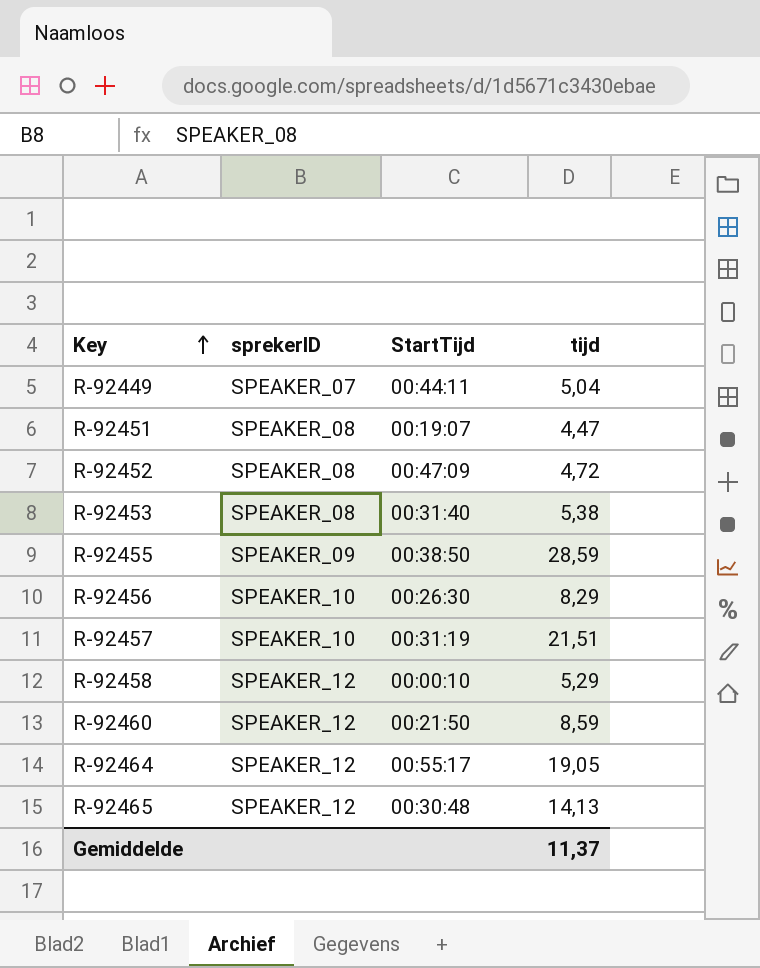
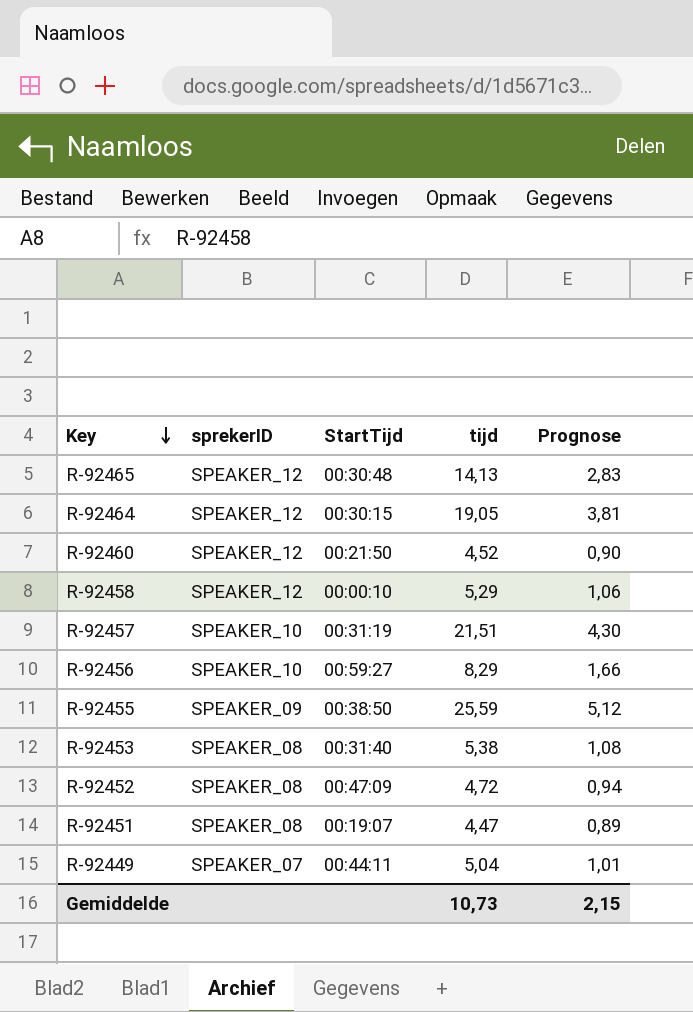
row order: Key ascending -> Key descending
column Prognose | formula: none -> [tijd] * 0,2
R-92464 | StartTijd: 00:55:17 -> 00:30:15
R-92460 | tijd: 8,59 -> 4,52
R-92456 | StartTijd: 00:26:30 -> 00:59:27
R-92455 | tijd: 28,59 -> 25,59
Gemiddelde | tijd: 11,37 -> 10,73

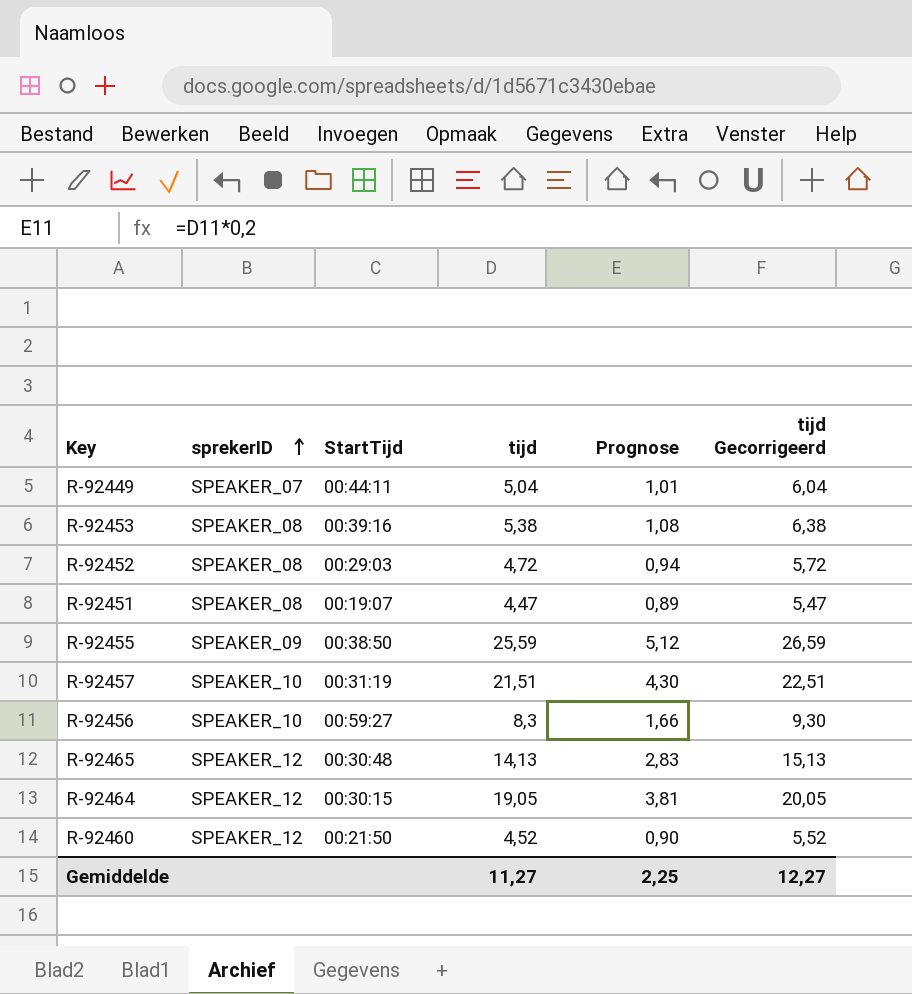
row order: Key descending -> sprekerID ascending
column tijd Gecorrigeerd | formula: none -> [tijd] + 1
row R-92458: SPEAKER_12 | 00:00:10 | 5,29 | 1,06 -> none
R-92453 | StartTijd: 00:31:40 -> 00:39:16
R-92452 | StartTijd: 00:47:09 -> 00:29:03
R-92456 | tijd: 8,29 -> 8,3
Gemiddelde | tijd: 10,73 -> 11,27
Gemiddelde | Prognose: 2,15 -> 2,25

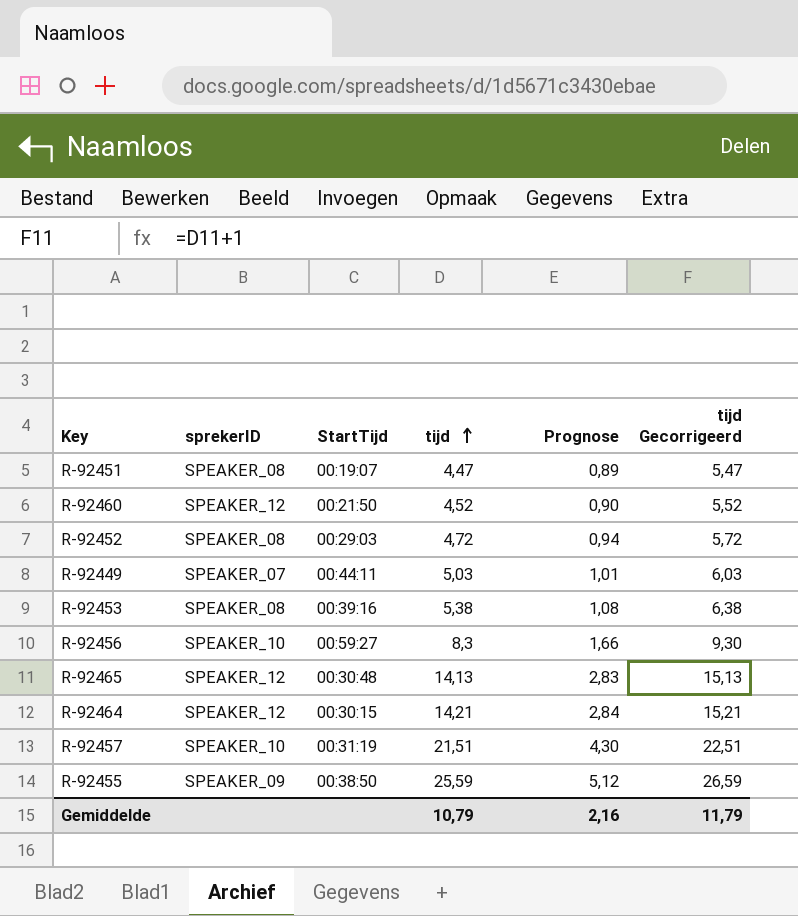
row order: sprekerID ascending -> tijd ascending
R-92449 | tijd: 5,04 -> 5,03
R-92449 | tijd Gecorrigeerd: 6,04 -> 6,03
R-92464 | tijd: 19,05 -> 14,21
R-92464 | Prognose: 3,81 -> 2,84
R-92464 | tijd Gecorrigeerd: 20,05 -> 15,21
Gemiddelde | tijd: 11,27 -> 10,79
Gemiddelde | Prognose: 2,25 -> 2,16
Gemiddelde | tijd Gecorrigeerd: 12,27 -> 11,79

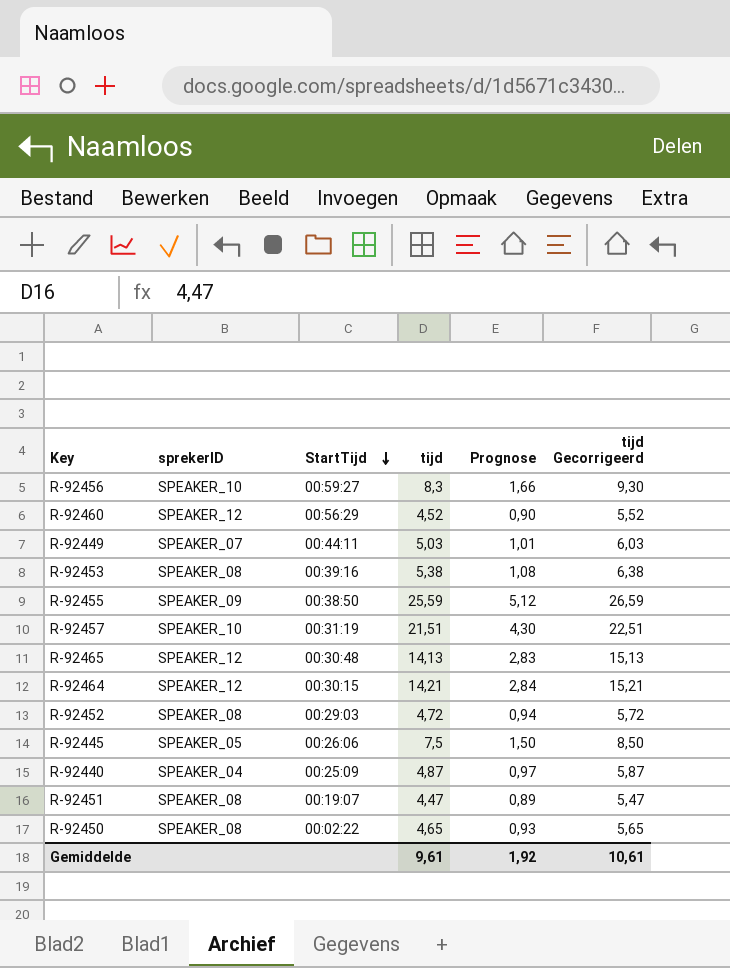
row order: tijd ascending -> StartTijd descending
R-92460 | StartTijd: 00:21:50 -> 00:56:29
row R-92445: none -> SPEAKER_05 | 00:26:06 | 7,5 | 1,50 | 8,50
row R-92440: none -> SPEAKER_04 | 00:25:09 | 4,87 | 0,97 | 5,87
row R-92450: none -> SPEAKER_08 | 00:02:22 | 4,65 | 0,93 | 5,65
Gemiddelde | tijd: 10,79 -> 9,61
Gemiddelde | Prognose: 2,16 -> 1,92
Gemiddelde | tijd Gecorrigeerd: 11,79 -> 10,61

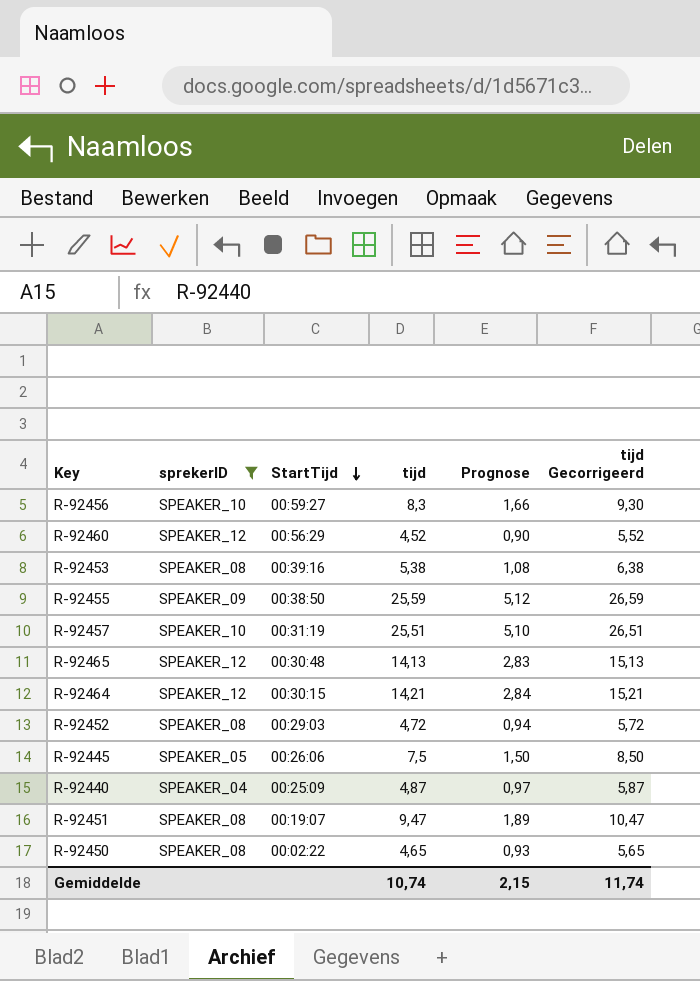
filter: none -> sprekerID != SPEAKER_07
R-92457 | tijd: 21,51 -> 25,51
R-92457 | Prognose: 4,30 -> 5,10
R-92457 | tijd Gecorrigeerd: 22,51 -> 26,51
R-92451 | tijd: 4,47 -> 9,47
R-92451 | Prognose: 0,89 -> 1,89
R-92451 | tijd Gecorrigeerd: 5,47 -> 10,47
Gemiddelde | tijd: 9,61 -> 10,74
Gemiddelde | Prognose: 1,92 -> 2,15
Gemiddelde | tijd Gecorrigeerd: 10,61 -> 11,74

